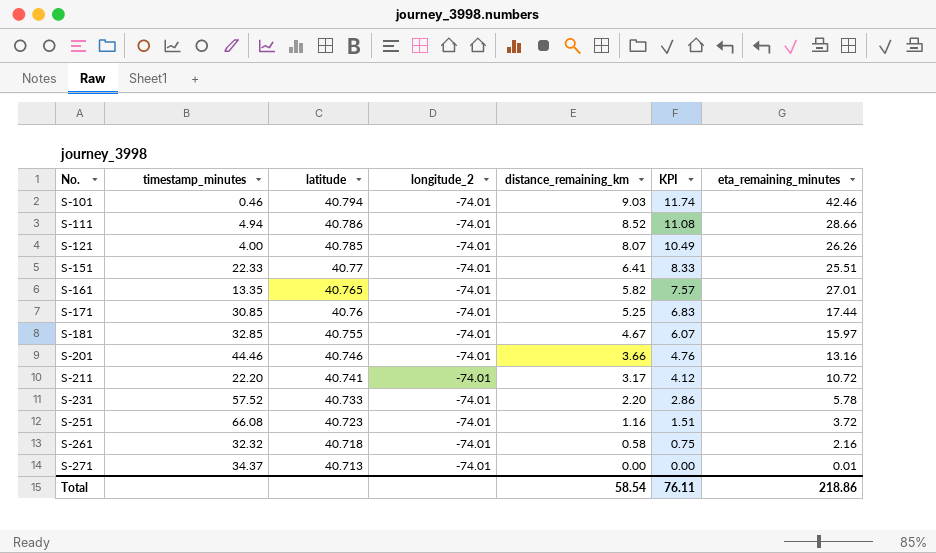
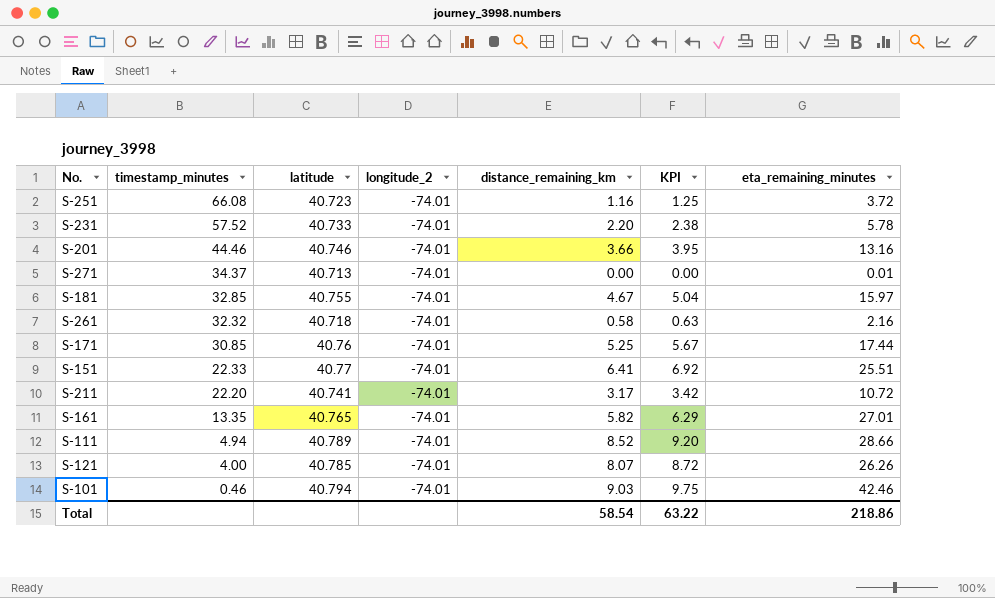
row order: No. ascending -> timestamp_minutes descending
column KPI | formula: [distance_remaining_km] * 1.3 -> [distance_remaining_km] * 1.08
S-111 | latitude: 40.786 -> 40.789
Total | KPI: 76.11 -> 63.22

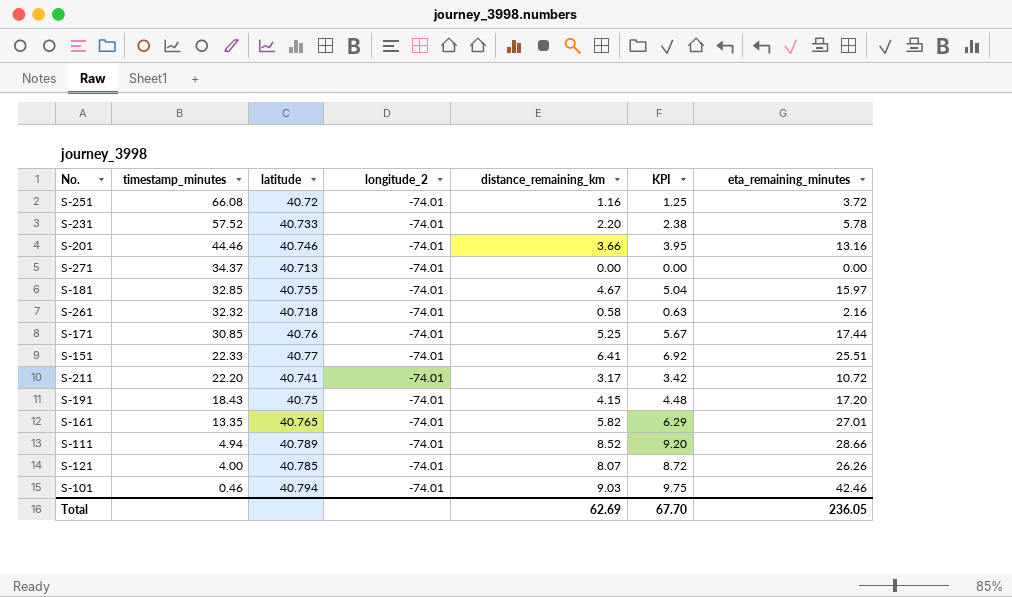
S-251 | latitude: 40.723 -> 40.72
S-271 | eta_remaining_minutes: 0.01 -> 0.00
row S-191: none -> 18.43 | 40.75 | -74.01 | 4.15 | 4.48 | 17.20
Total | distance_remaining_km: 58.54 -> 62.69
Total | KPI: 63.22 -> 67.70
Total | eta_remaining_minutes: 218.86 -> 236.05

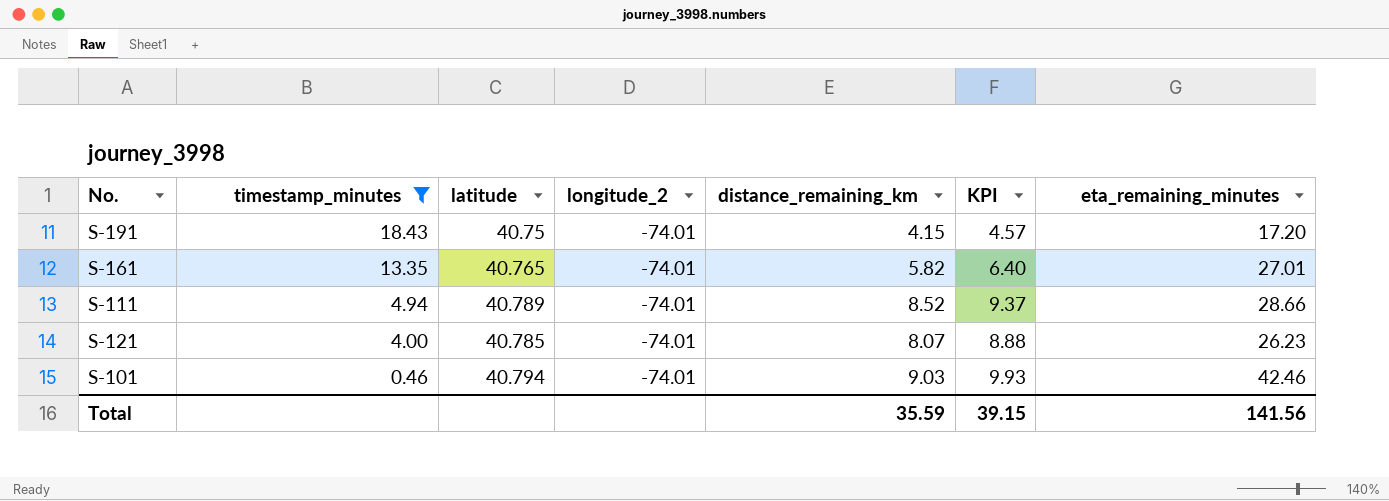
filter: none -> timestamp_minutes <= 18.43
column KPI | formula: [distance_remaining_km] * 1.08 -> [distance_remaining_km] * 1.1
S-121 | eta_remaining_minutes: 26.26 -> 26.23
Total | distance_remaining_km: 62.69 -> 35.59
Total | KPI: 67.70 -> 39.15
Total | eta_remaining_minutes: 236.05 -> 141.56

